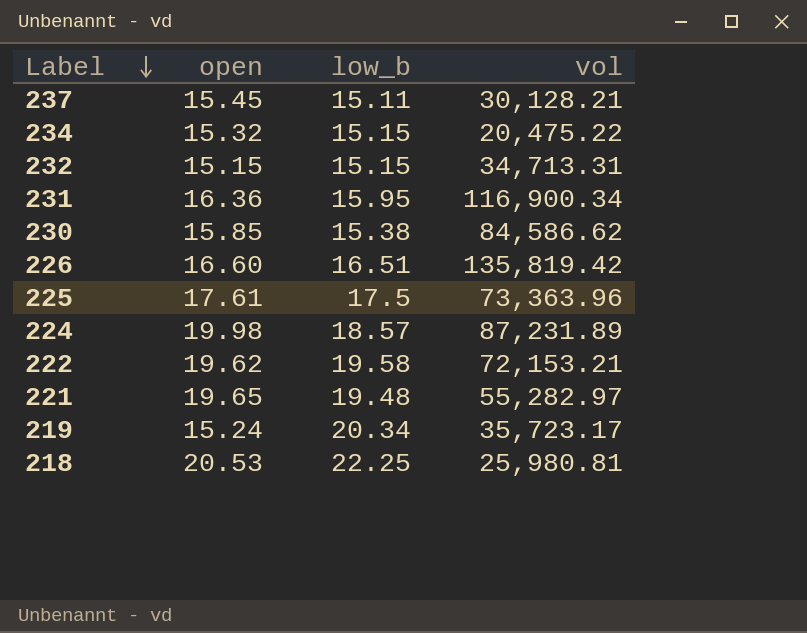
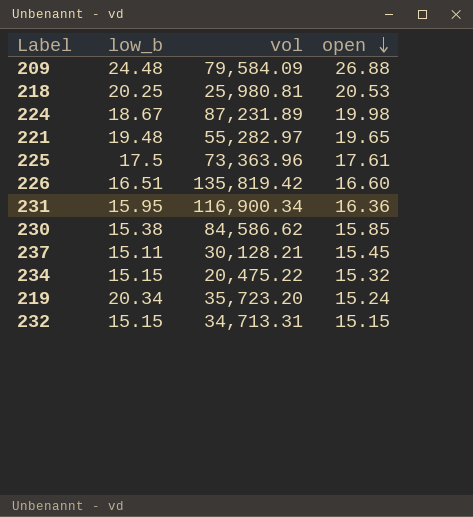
row order: Label descending -> open descending
column open | position: 2 -> 4
row 222: 19.62 | 19.58 | 72,153.21 -> none
row 209: none -> 24.48 | 79,584.09 | 26.88
218 | low_b: 22.25 -> 20.25
224 | low_b: 18.57 -> 18.67
219 | vol: 35,723.17 -> 35,723.20

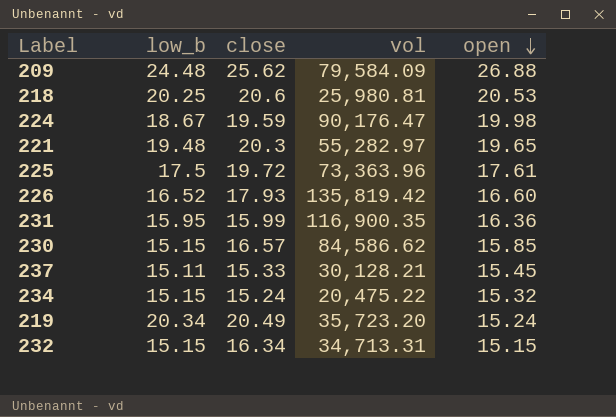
column close | position: none -> 3
224 | vol: 87,231.89 -> 90,176.47
226 | low_b: 16.51 -> 16.52
231 | vol: 116,900.34 -> 116,900.35
230 | low_b: 15.38 -> 15.15

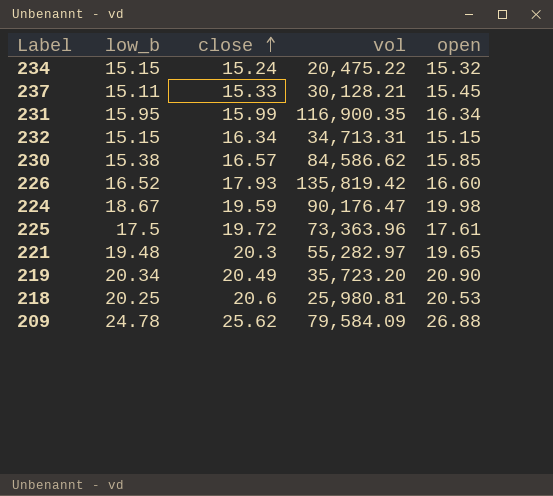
row order: open descending -> close ascending
231 | open: 16.36 -> 16.34
230 | low_b: 15.15 -> 15.38
219 | open: 15.24 -> 20.90
209 | low_b: 24.48 -> 24.78

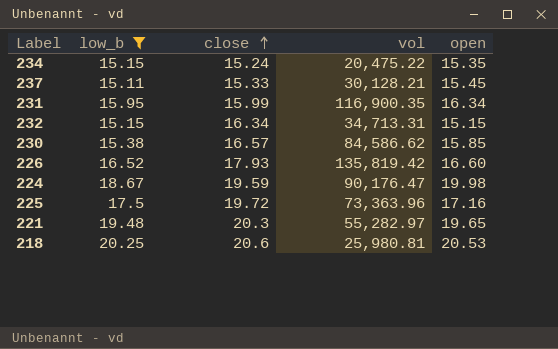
filter: none -> low_b <= 20.25
234 | open: 15.32 -> 15.35
225 | open: 17.61 -> 17.16

